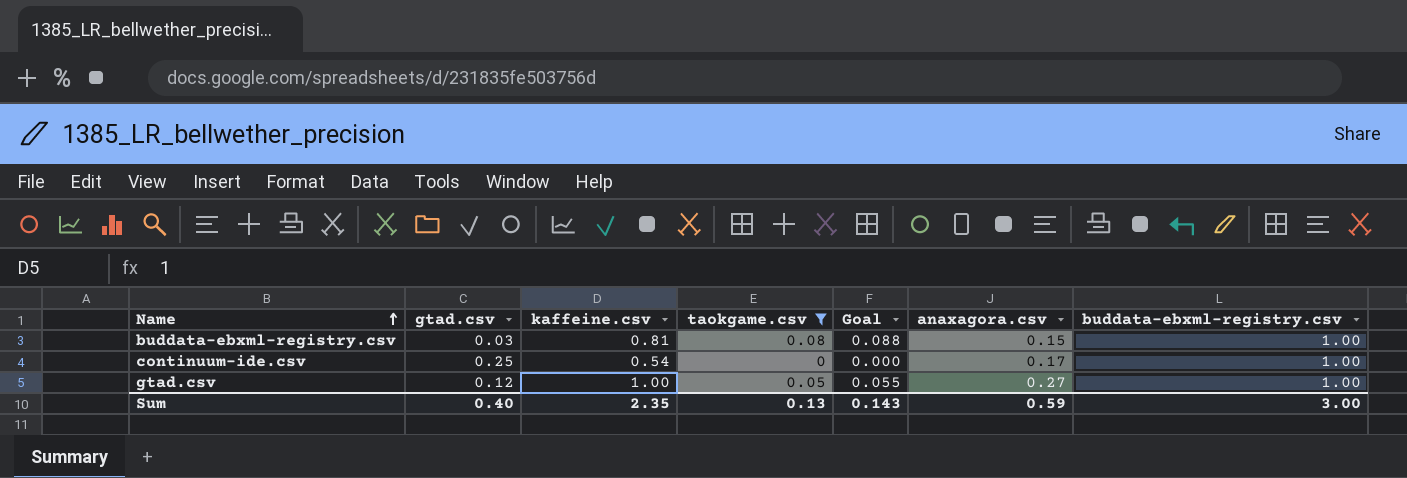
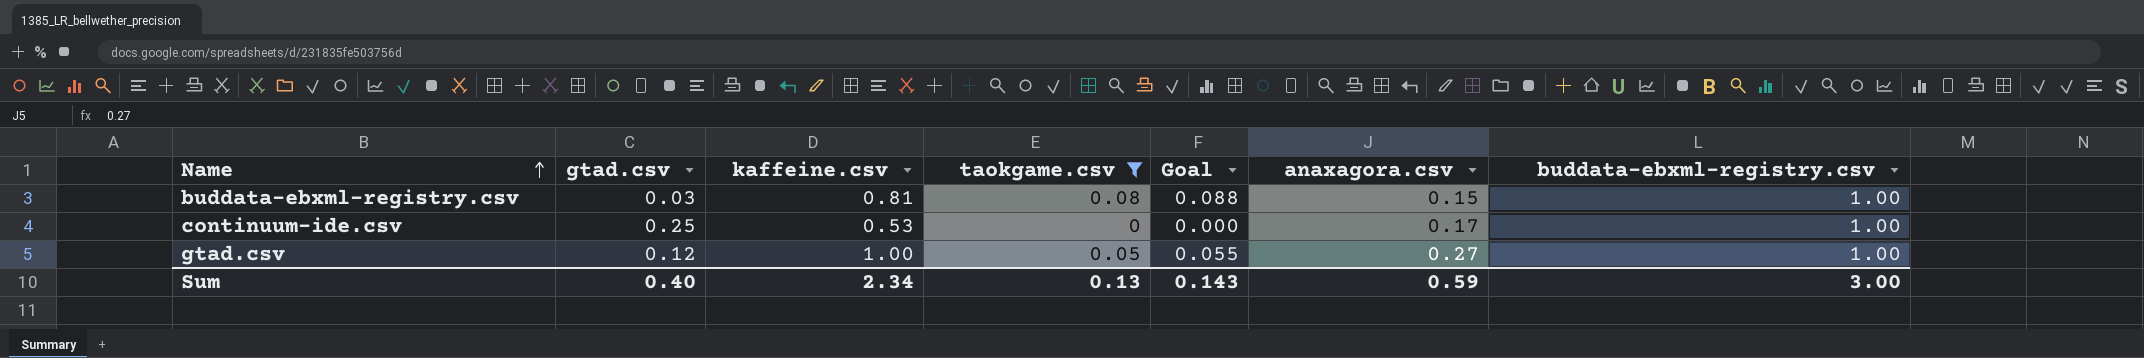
continuum-ide.csv | kaffeine.csv: 0.54 -> 0.53
Sum | kaffeine.csv: 2.35 -> 2.34

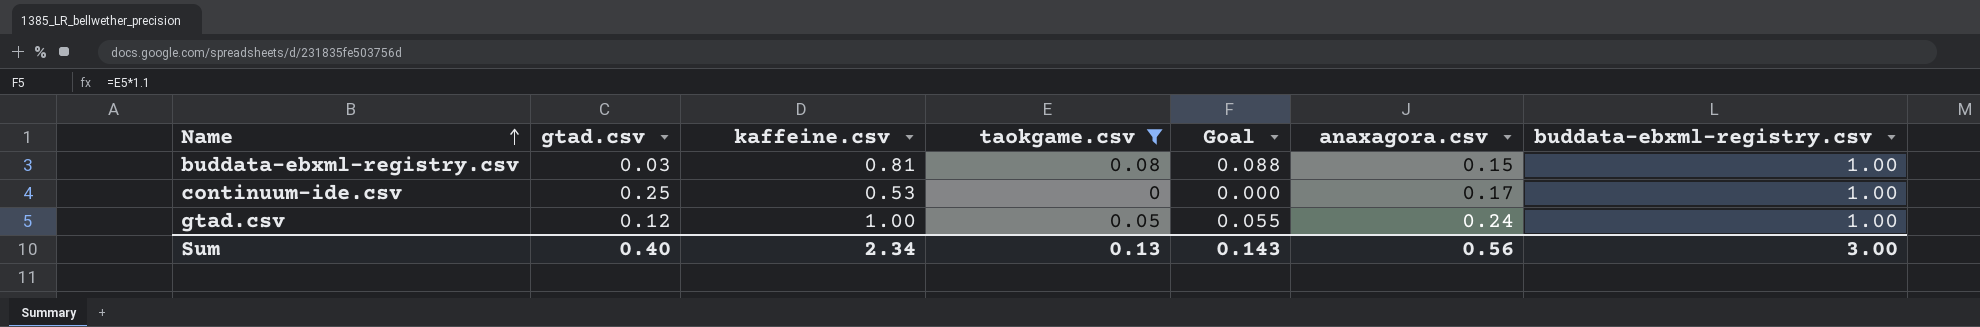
gtad.csv | anaxagora.csv: 0.27 -> 0.24
Sum | anaxagora.csv: 0.59 -> 0.56

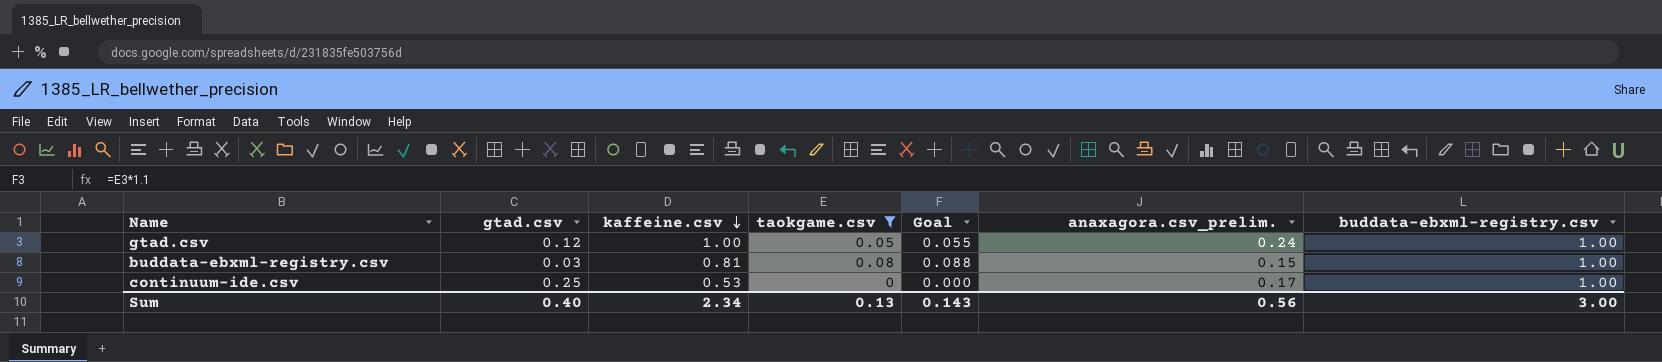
row order: Name ascending -> kaffeine.csv descending
column name: anaxagora.csv -> anaxagora.csv_prelim.

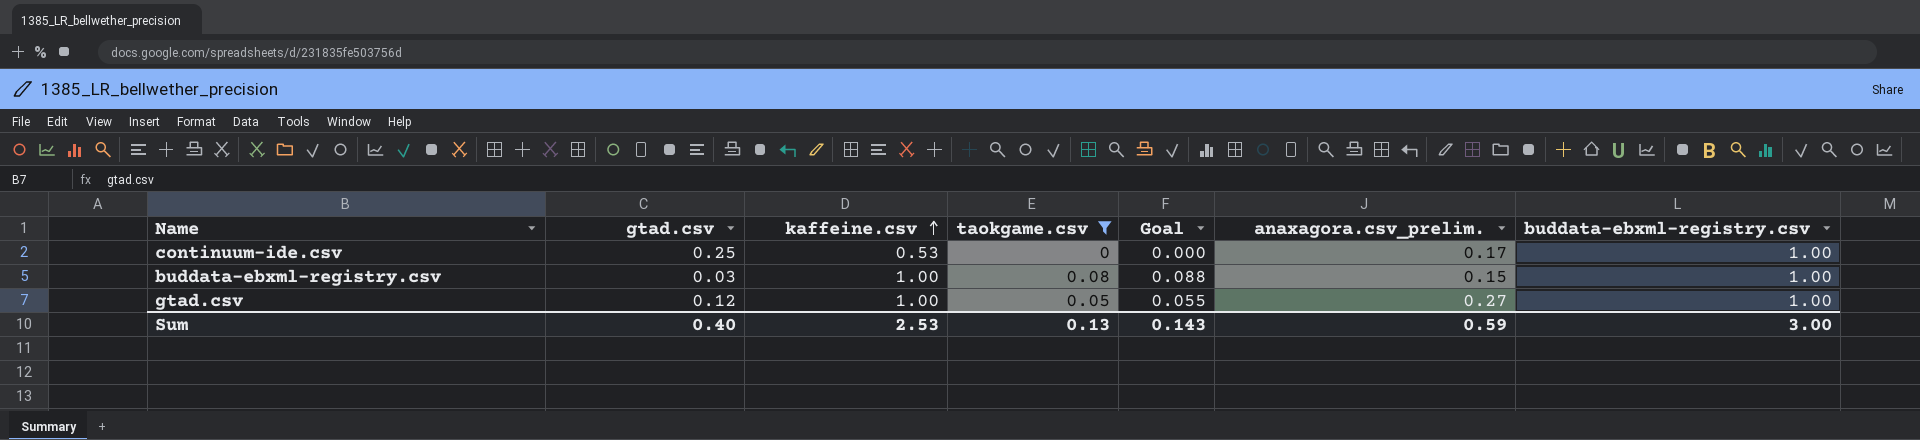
row order: kaffeine.csv descending -> kaffeine.csv ascending
buddata-ebxml-registry.csv | kaffeine.csv: 0.81 -> 1.00
gtad.csv | anaxagora.csv_prelim.: 0.24 -> 0.27
Sum | kaffeine.csv: 2.34 -> 2.53
Sum | anaxagora.csv_prelim.: 0.56 -> 0.59

